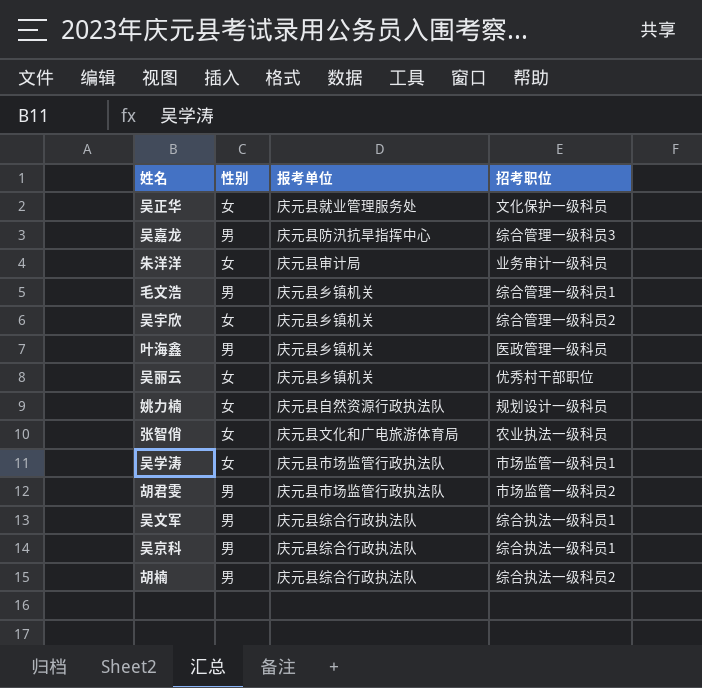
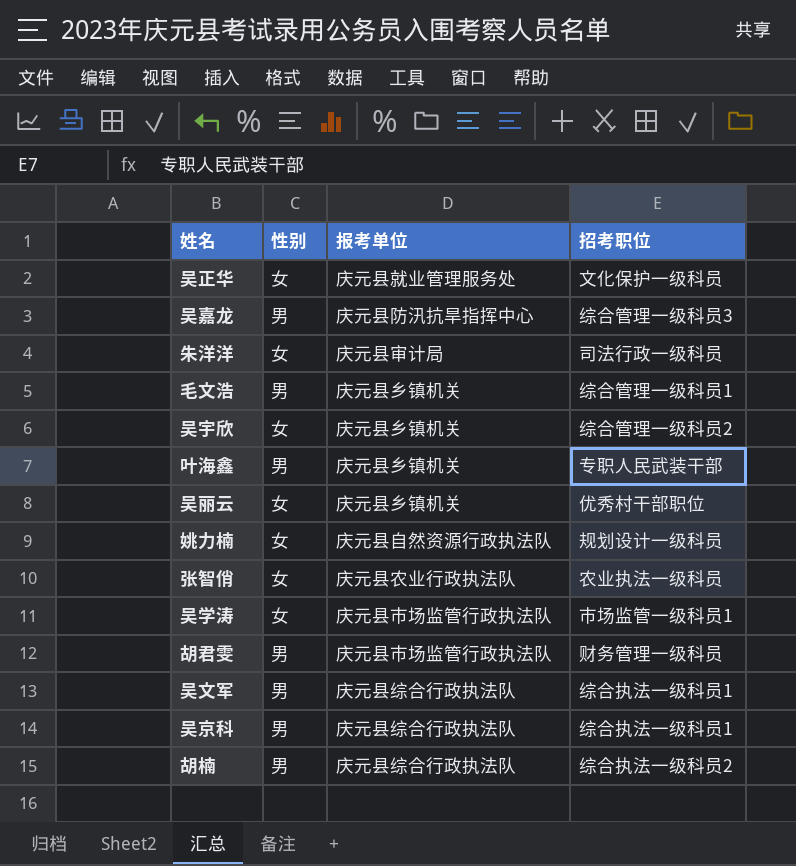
朱洋洋 | 招考职位: 业务审计一级科员 -> 司法行政一级科员
叶海鑫 | 招考职位: 医政管理一级科员 -> 专职人民武装干部
张智俏 | 报考单位: 庆元县文化和广电旅游体育局 -> 庆元县农业行政执法队
胡君雯 | 招考职位: 市场监管一级科员2 -> 财务管理一级科员

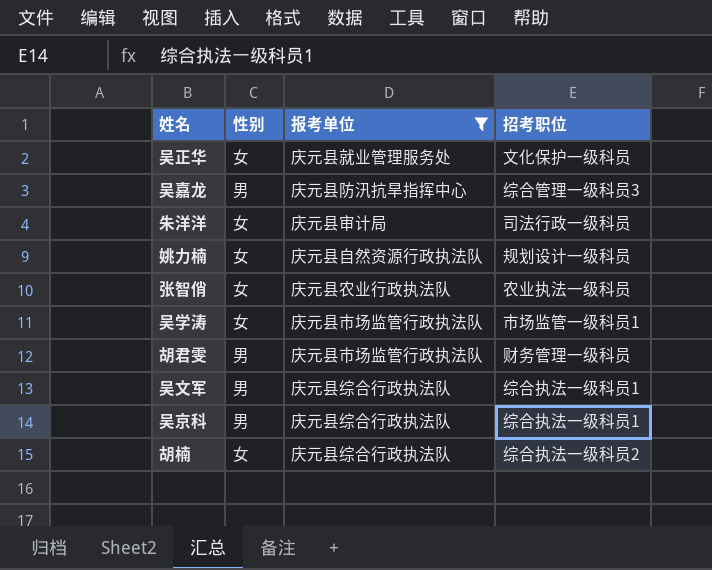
filter: none -> 报考单位 != 庆元县乡镇机关
胡楠 | 性别: 男 -> 女

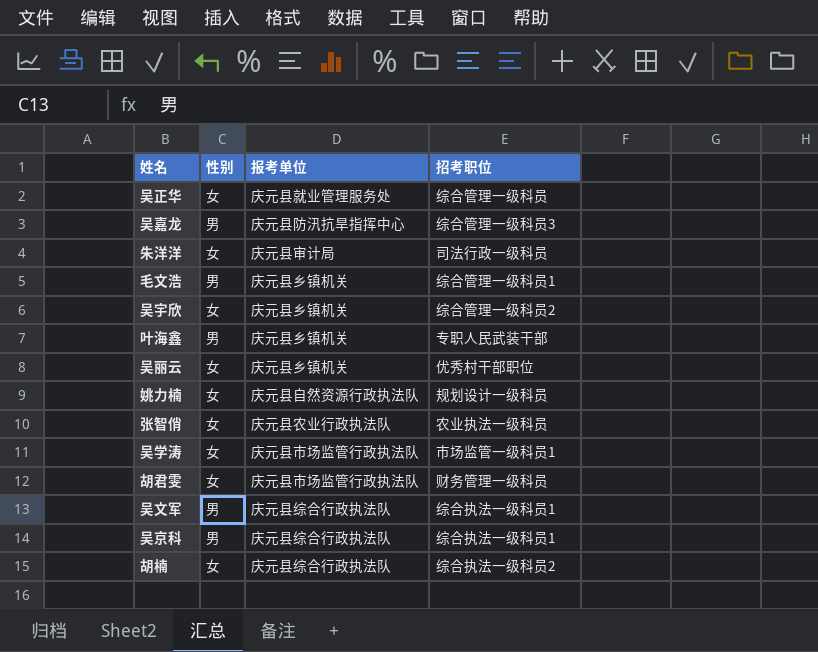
filter: 报考单位 != 庆元县乡镇机关 -> none
吴正华 | 招考职位: 文化保护一级科员 -> 综合管理一级科员
胡君雯 | 性别: 男 -> 女

